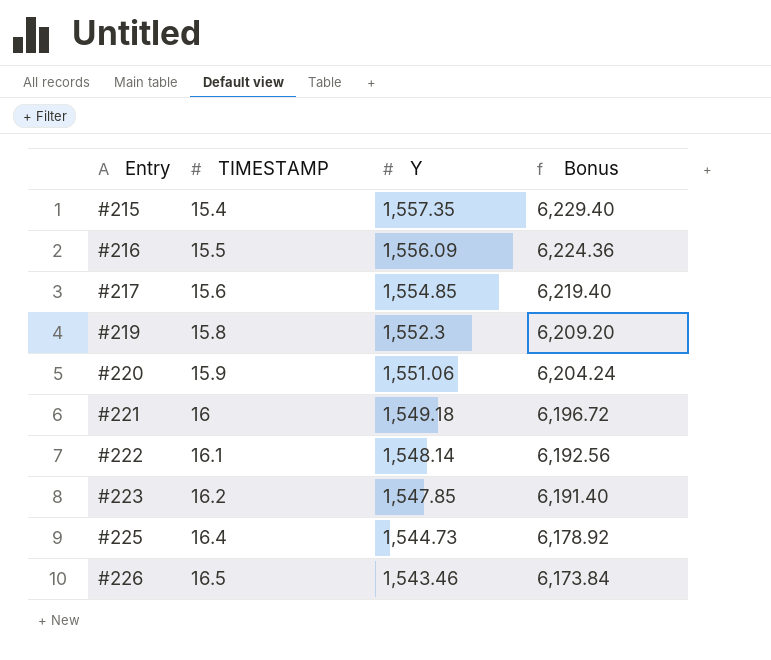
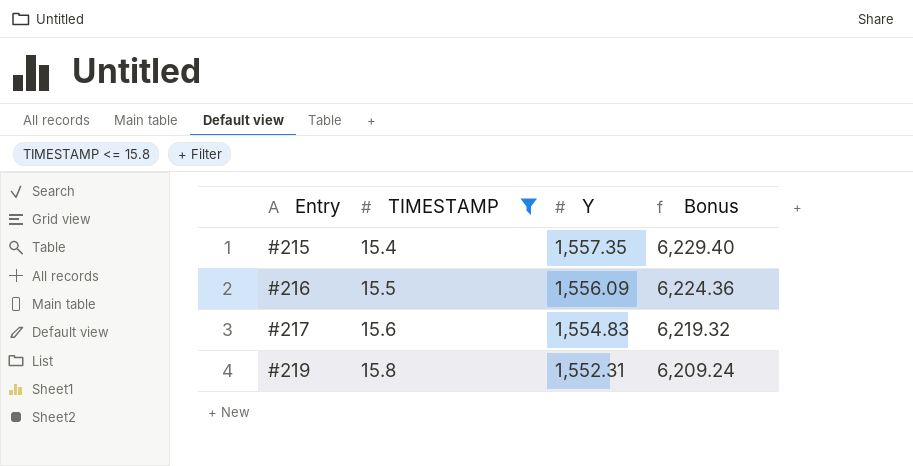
filter: none -> TIMESTAMP <= 15.8
#217 | Y: 1,554.85 -> 1,554.83
#217 | Bonus: 6,219.40 -> 6,219.32
#219 | Y: 1,552.3 -> 1,552.31
#219 | Bonus: 6,209.20 -> 6,209.24

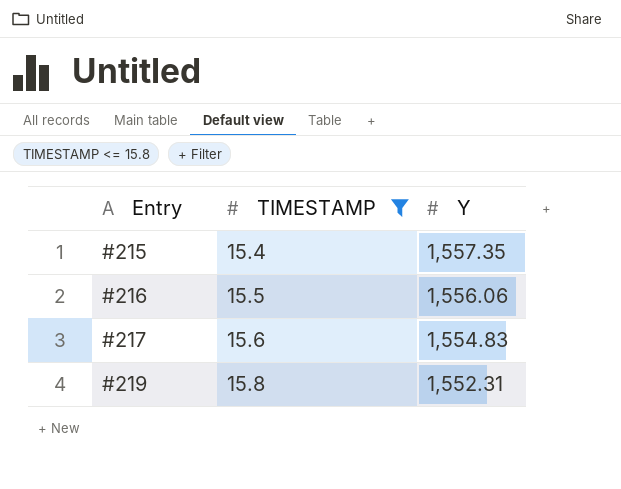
column Bonus | formula: [Y] * 4 -> none
#216 | Y: 1,556.09 -> 1,556.06

